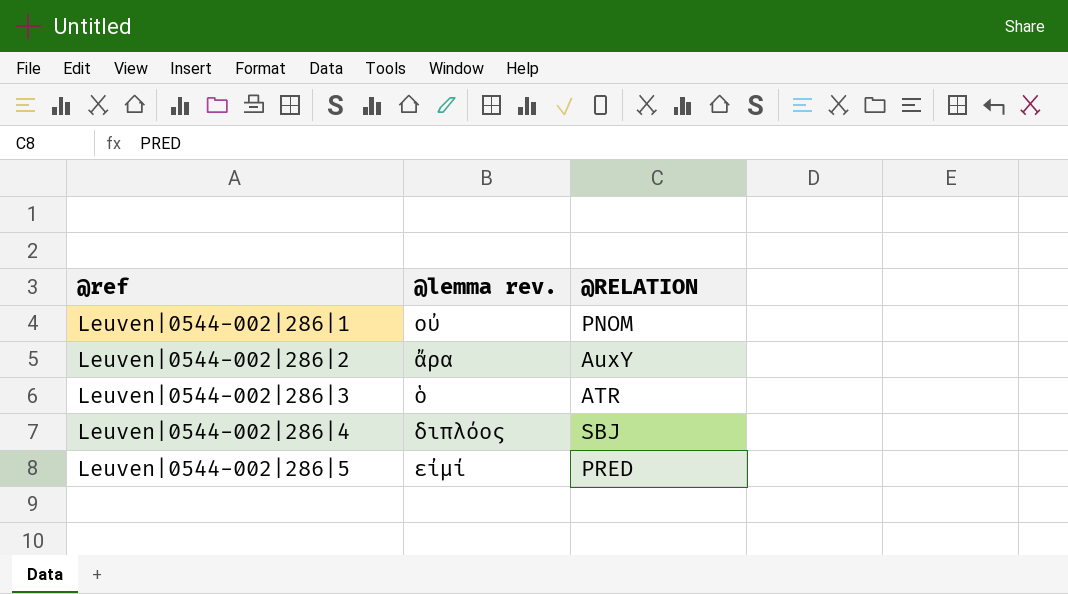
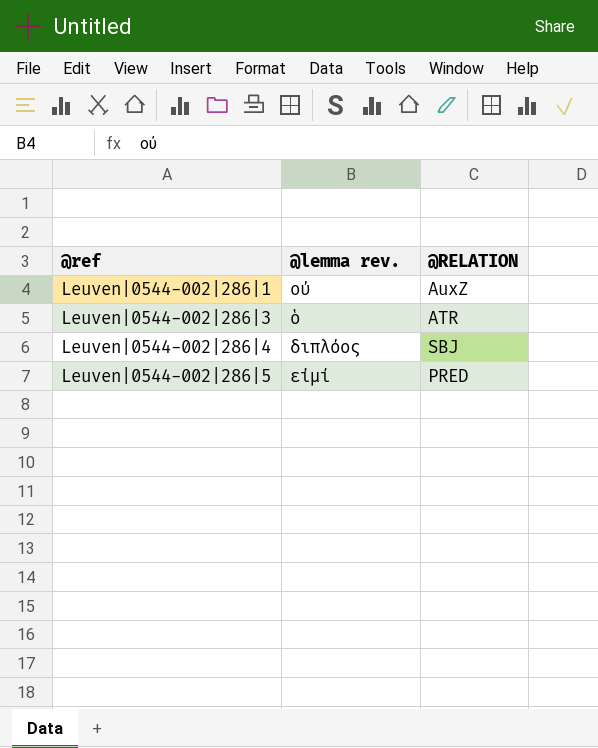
row Leuven|0544-002|286|2: ἄρα | AuxY -> none
Leuven|0544-002|286|1 | @RELATION: PNOM -> AuxZ

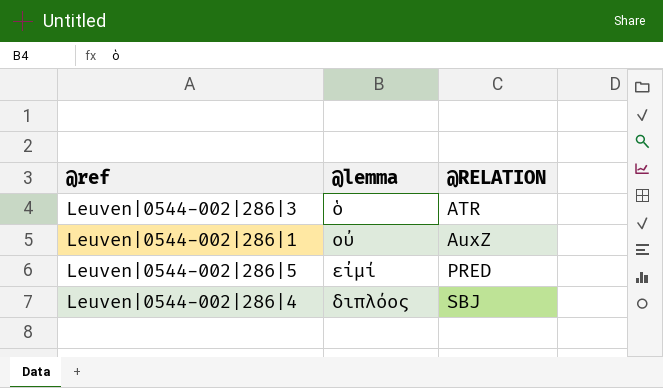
row order: @ref ascending -> @RELATION ascending
column name: @lemma rev. -> @lemma

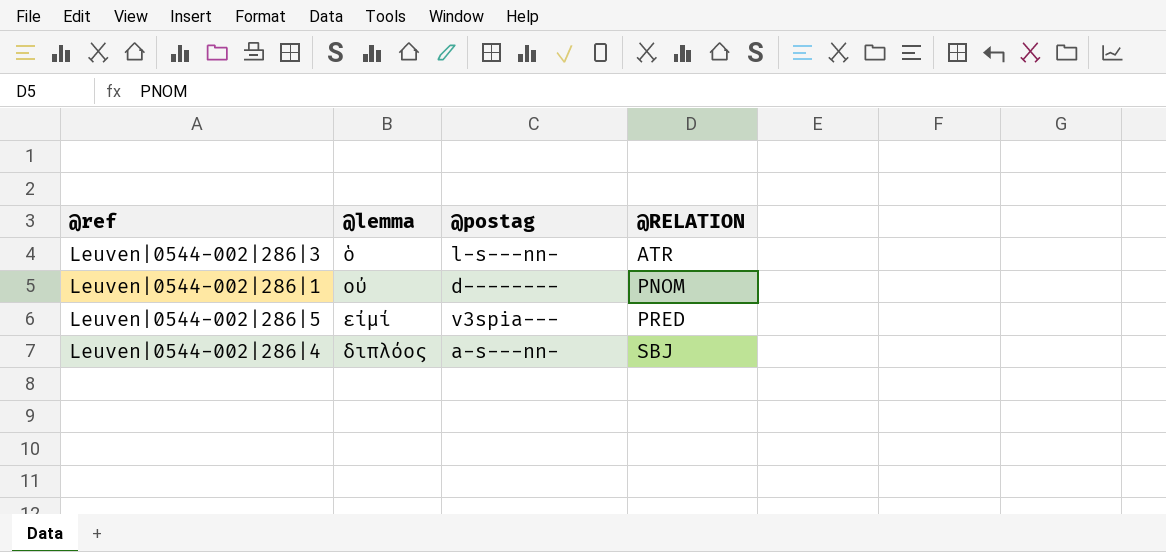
column @postag | position: none -> 3
Leuven|0544-002|286|1 | @RELATION: AuxZ -> PNOM

